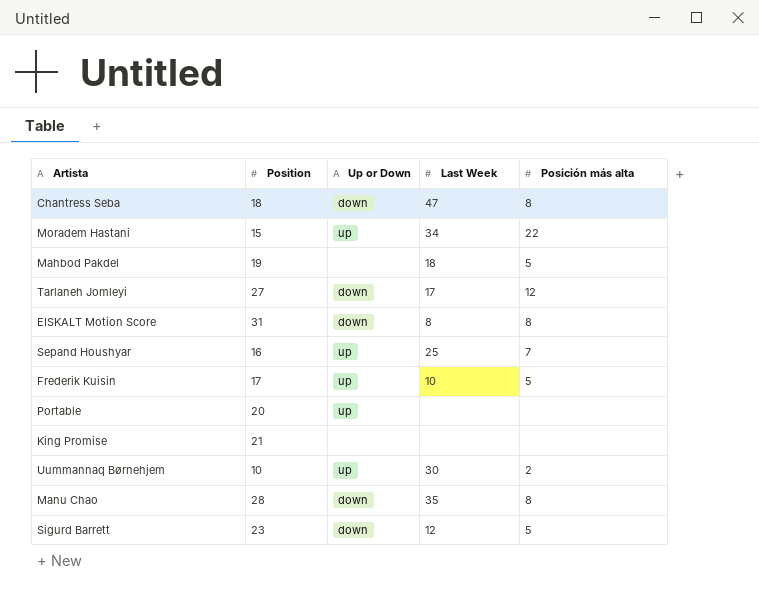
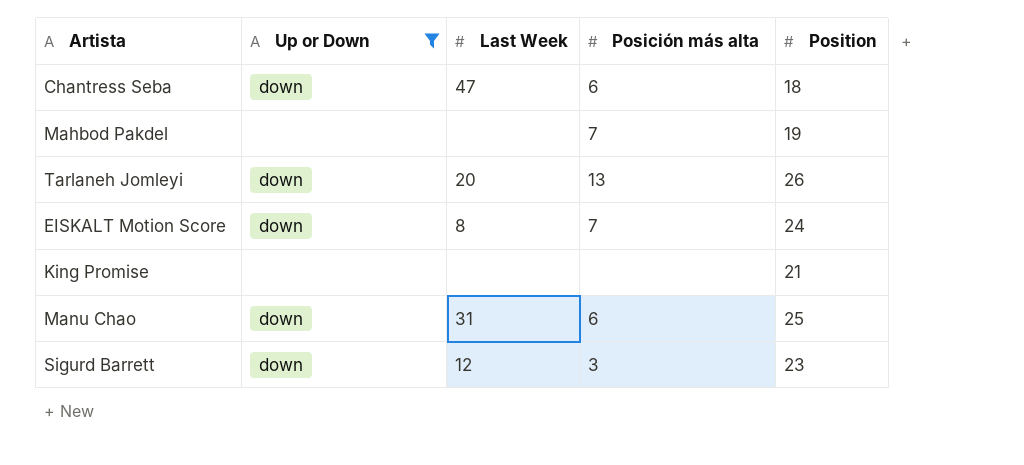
filter: none -> Up or Down != up
column Position | position: 2 -> 5
Chantress Seba | Posición más alta: 8 -> 6
Mahbod Pakdel | Last Week: 18 -> none
Mahbod Pakdel | Posición más alta: 5 -> 7
Tarlaneh Jomleyi | Last Week: 17 -> 20
Tarlaneh Jomleyi | Posición más alta: 12 -> 13
Tarlaneh Jomleyi | Position: 27 -> 26
EISKALT Motion Score | Posición más alta: 8 -> 7
EISKALT Motion Score | Position: 31 -> 24
Manu Chao | Last Week: 35 -> 31
Manu Chao | Posición más alta: 8 -> 6
Manu Chao | Position: 28 -> 25
Sigurd Barrett | Posición más alta: 5 -> 3

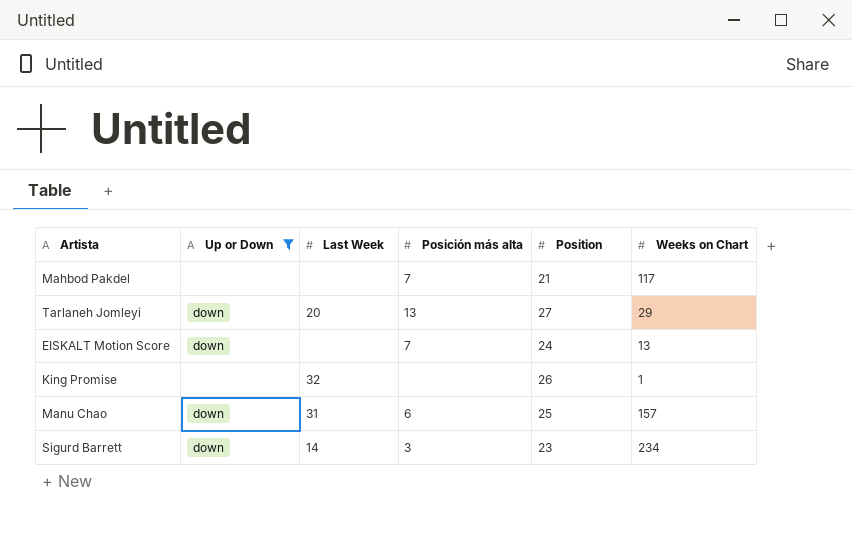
column Weeks on Chart | position: none -> 6
row Chantress Seba: down | 47 | 6 | 18 -> none
Mahbod Pakdel | Position: 19 -> 21
Tarlaneh Jomleyi | Position: 26 -> 27
EISKALT Motion Score | Last Week: 8 -> none
King Promise | Last Week: none -> 32
King Promise | Position: 21 -> 26
Sigurd Barrett | Last Week: 12 -> 14

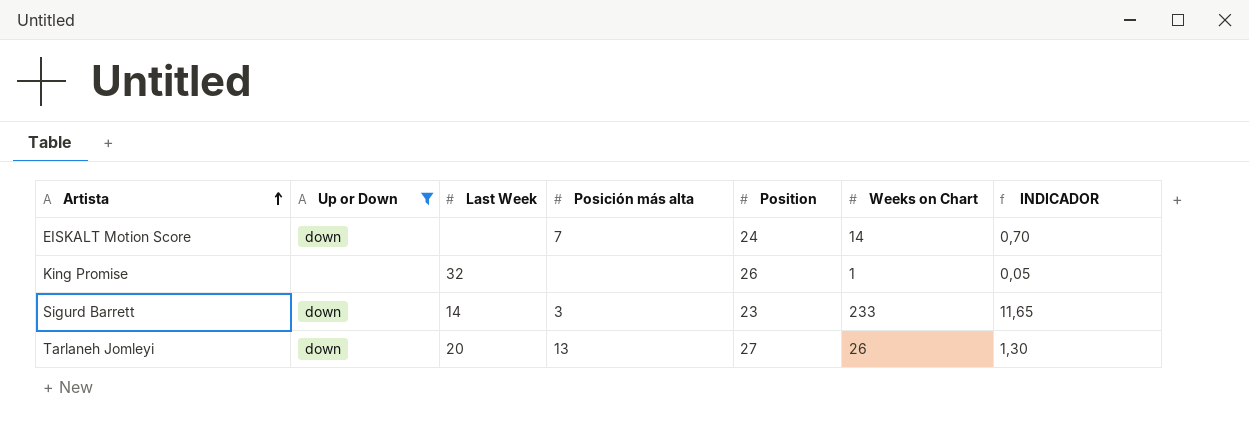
row order: none -> Artista ascending
column INDICADOR | formula: none -> [Weeks on Chart] * 0,05
row Mahbod Pakdel: none | none | 7 | 21 | 117 -> none
row Manu Chao: down | 31 | 6 | 25 | 157 -> none
EISKALT Motion Score | Weeks on Chart: 13 -> 14
Sigurd Barrett | Weeks on Chart: 234 -> 233
Tarlaneh Jomleyi | Weeks on Chart: 29 -> 26

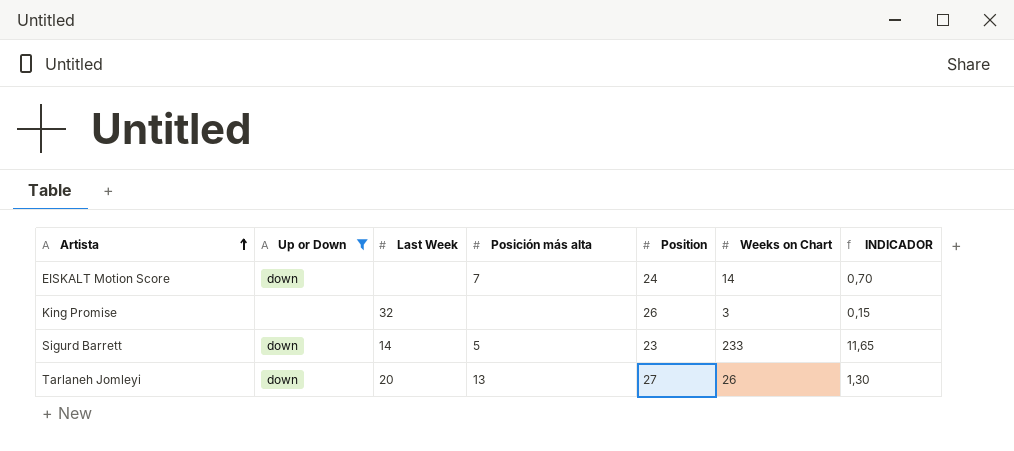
King Promise | Weeks on Chart: 1 -> 3
King Promise | INDICADOR: 0,05 -> 0,15
Sigurd Barrett | Posición más alta: 3 -> 5

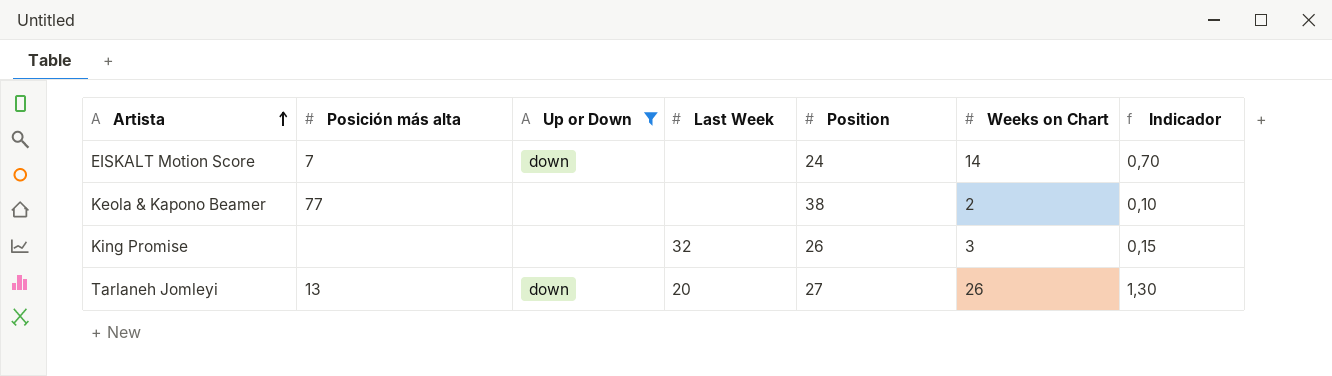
column Posición más alta | position: 4 -> 2
column name: INDICADOR -> Indicador
row Sigurd Barrett: down | 14 | 5 | 23 | 233 | 11,65 -> none
row Keola & Kapono Beamer: none -> 77 | none | none | 38 | 2 | 0,10

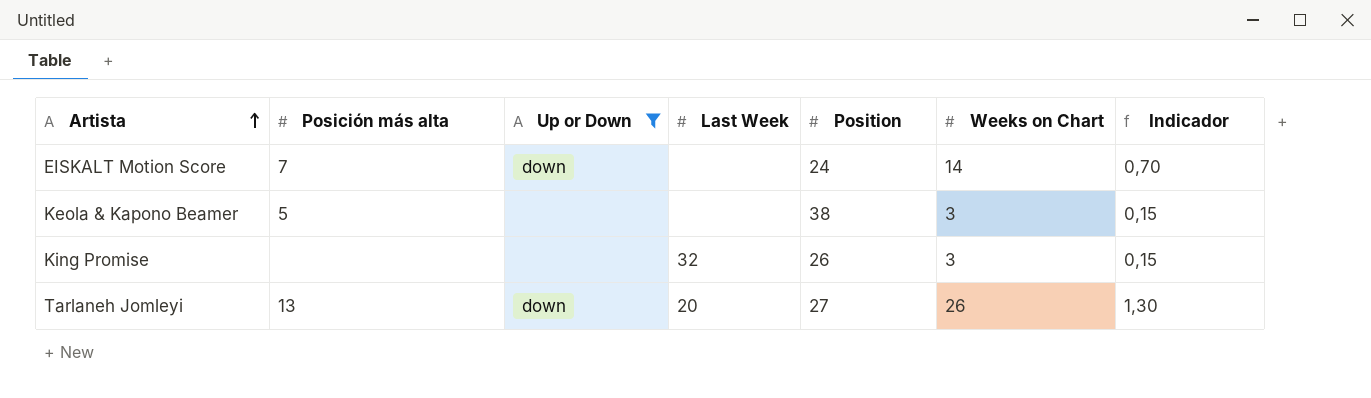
Keola & Kapono Beamer | Posición más alta: 77 -> 5
Keola & Kapono Beamer | Weeks on Chart: 2 -> 3
Keola & Kapono Beamer | Indicador: 0,10 -> 0,15

